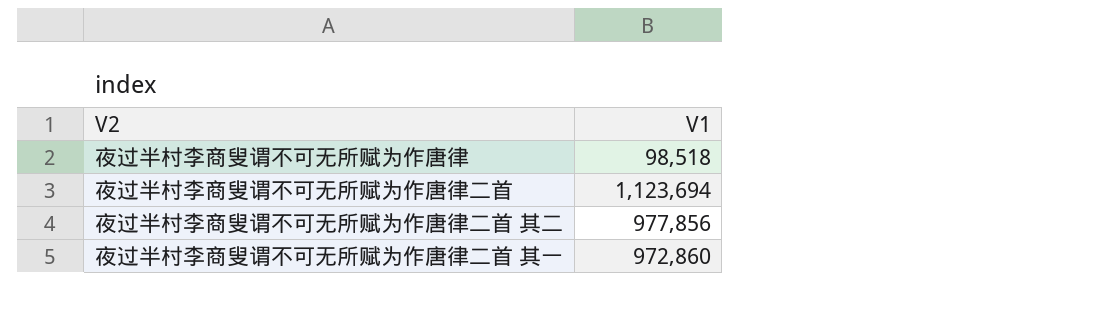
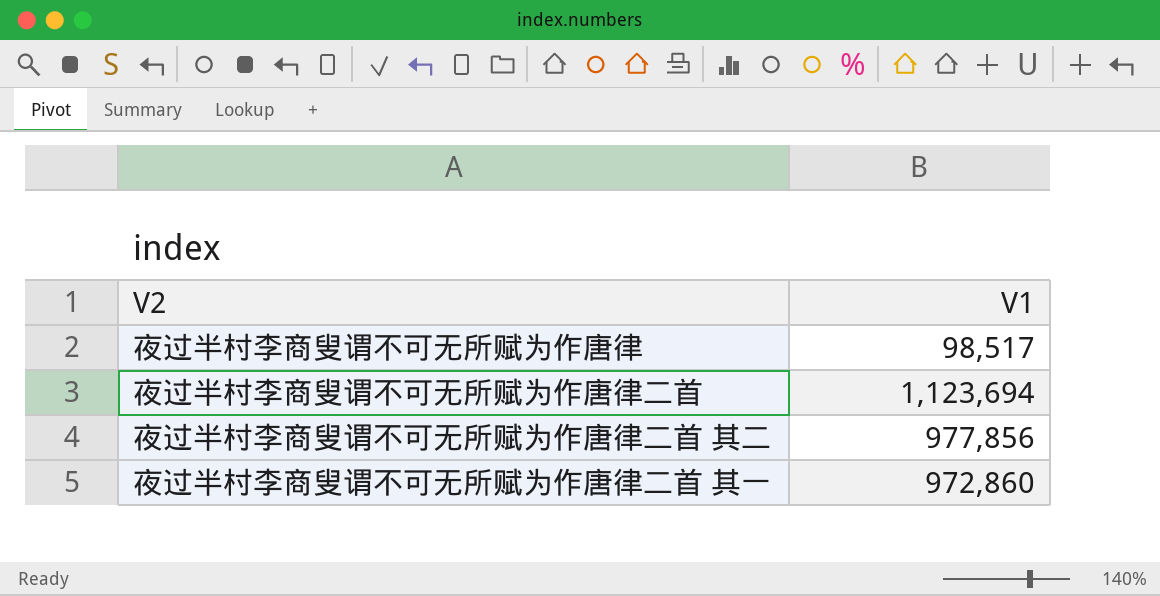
夜过半村李商叟谓不可无所赋为作唐律 | V1: 98,518 -> 98,517

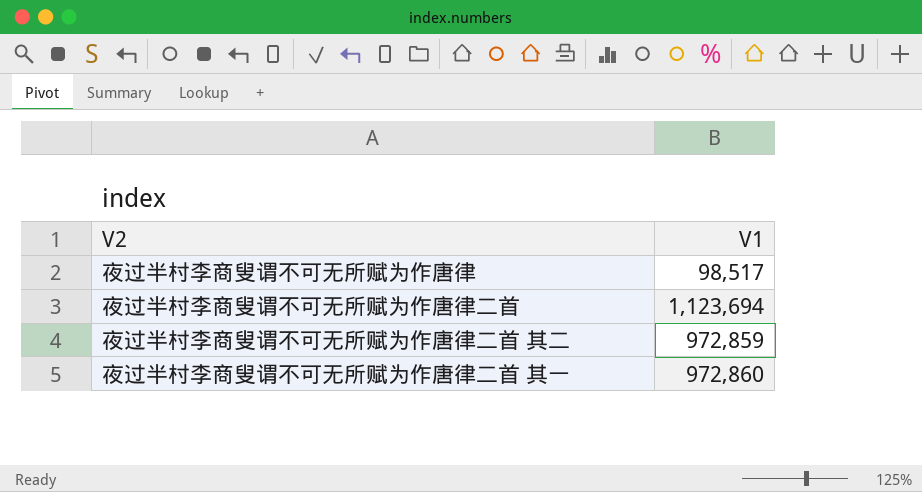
夜过半村李商叟谓不可无所赋为作唐律二首 其二 | V1: 977,856 -> 972,859

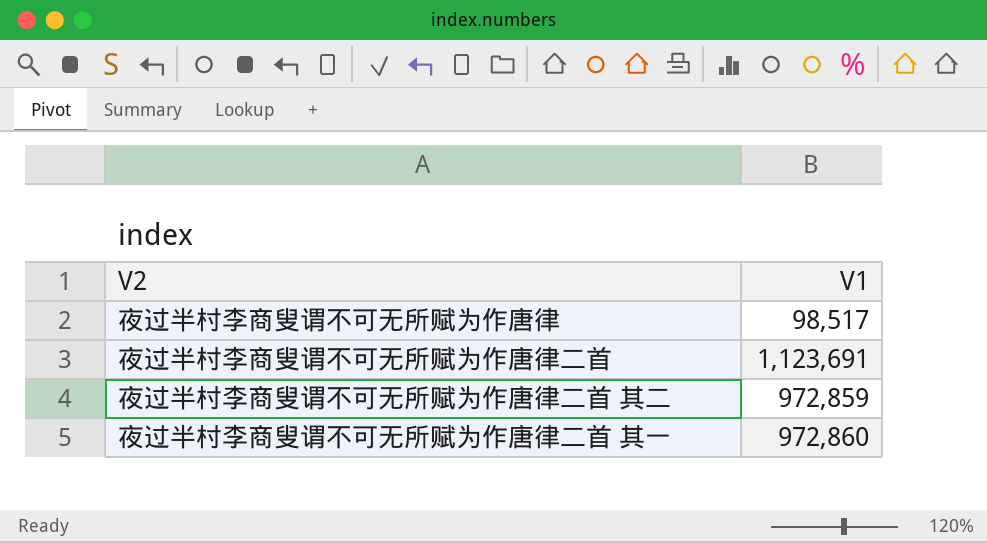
夜过半村李商叟谓不可无所赋为作唐律二首 | V1: 1,123,694 -> 1,123,691

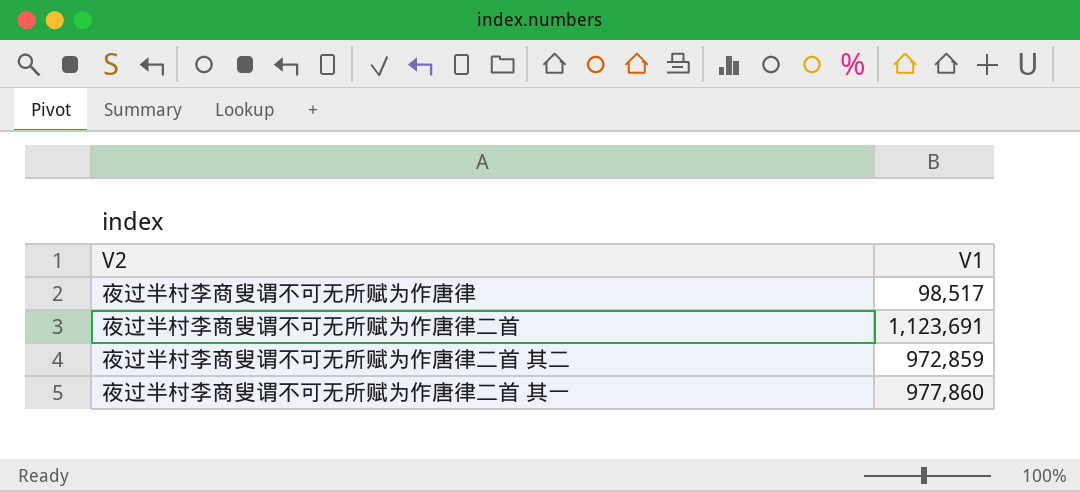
夜过半村李商叟谓不可无所赋为作唐律二首 其一 | V1: 972,860 -> 977,860

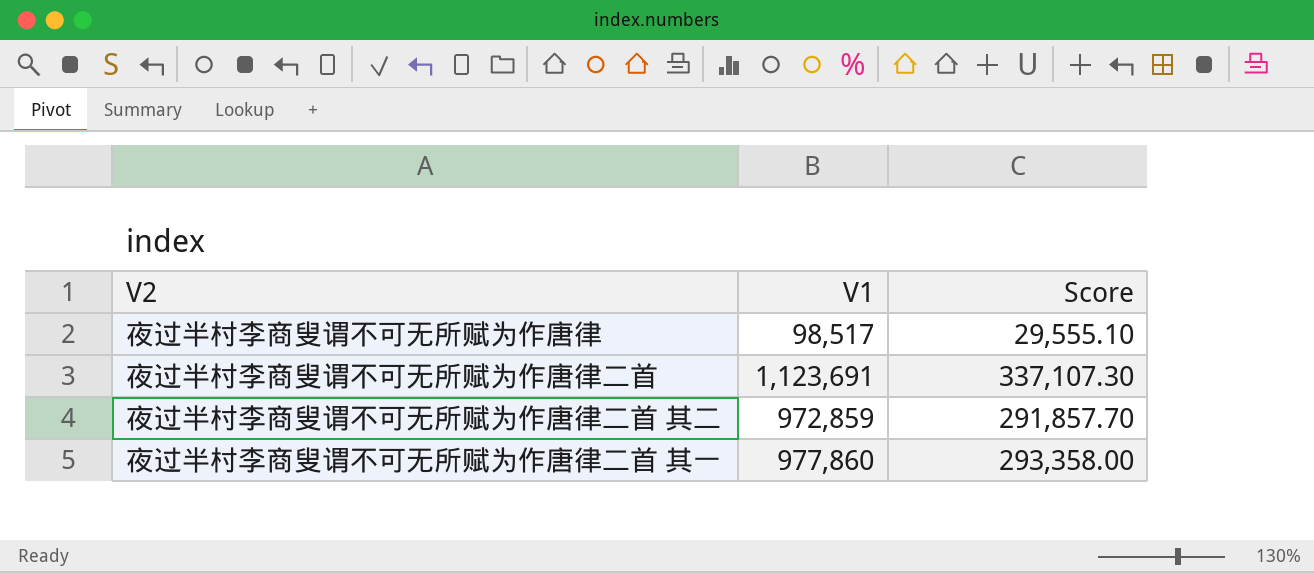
column Score | formula: none -> [V1] * 0.3

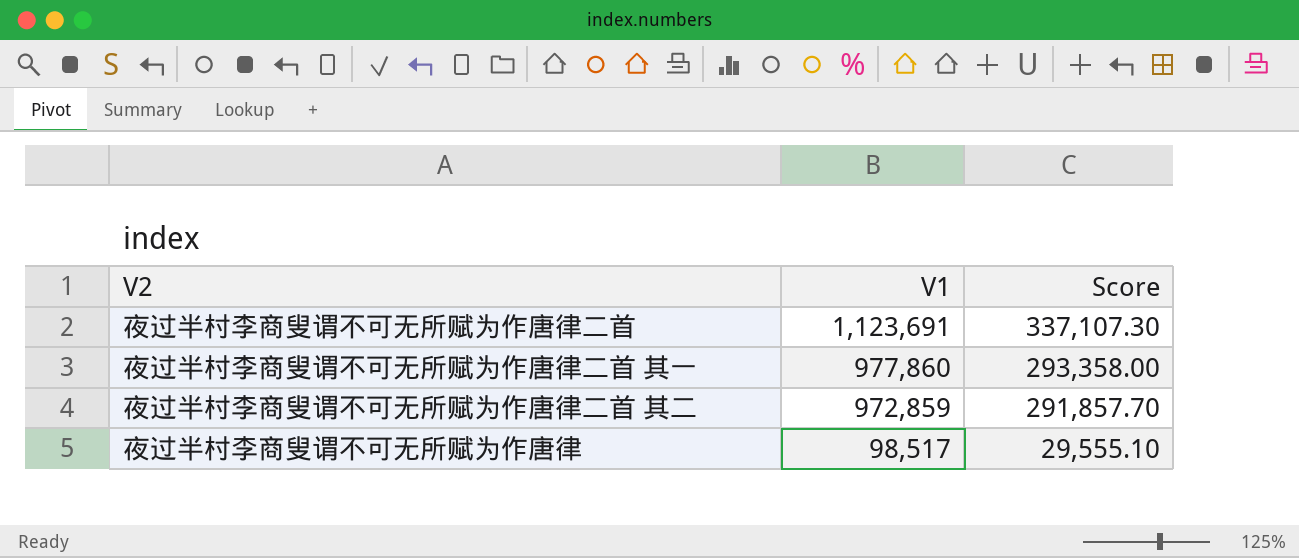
row order: none -> V1 descending

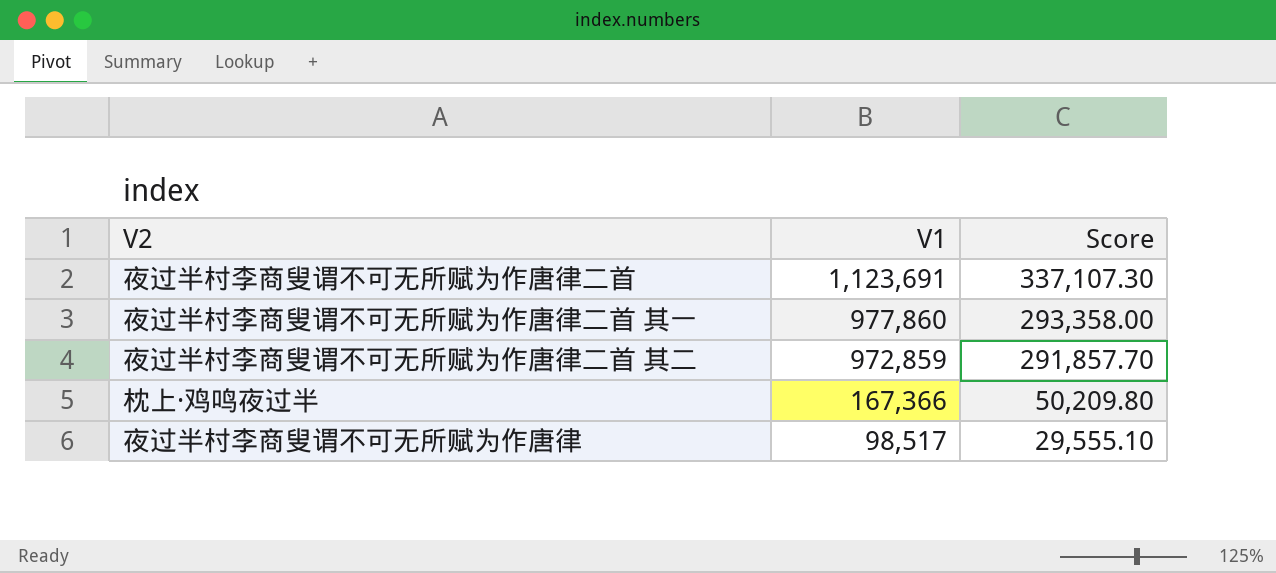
row 枕上·鸡鸣夜过半: none -> 167,366 | 50,209.80

